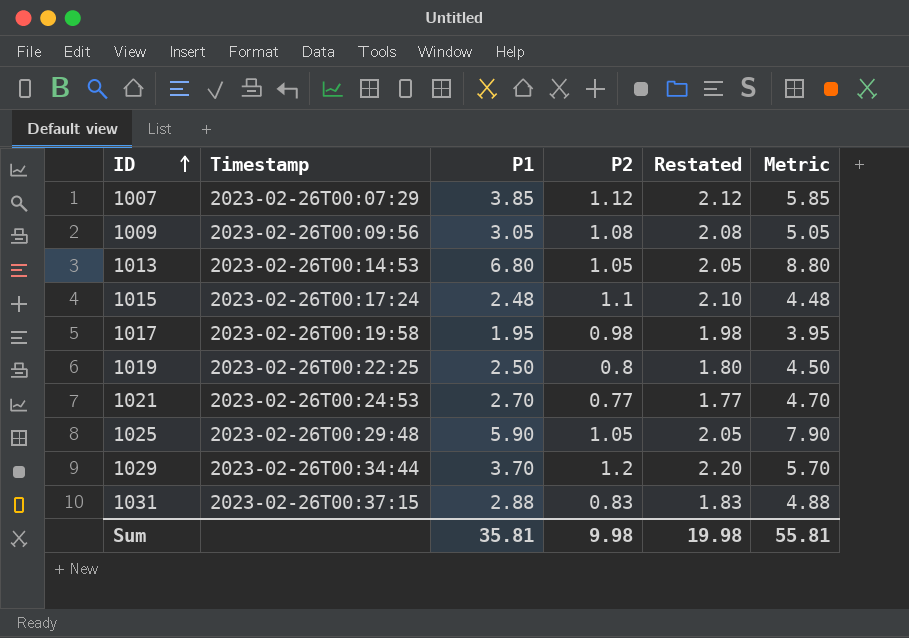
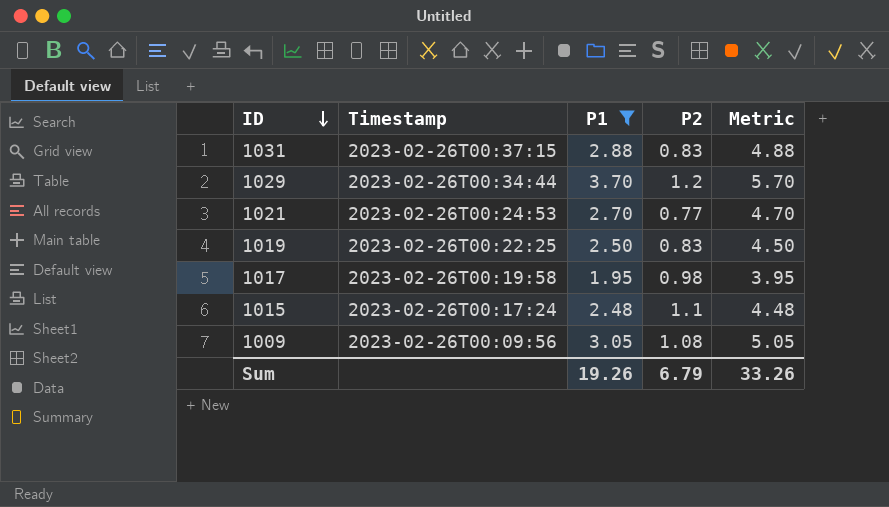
filter: none -> P1 <= 3.70
row order: ID ascending -> ID descending
column Restated | formula: [P2] + 1 -> none
1019 | P2: 0.8 -> 0.83
Sum | P1: 35.81 -> 19.26
Sum | P2: 9.98 -> 6.79
Sum | Metric: 55.81 -> 33.26

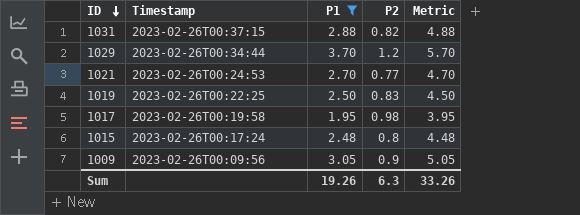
1031 | P2: 0.83 -> 0.82
1015 | P2: 1.1 -> 0.8
1009 | P2: 1.08 -> 0.9
Sum | P2: 6.79 -> 6.3

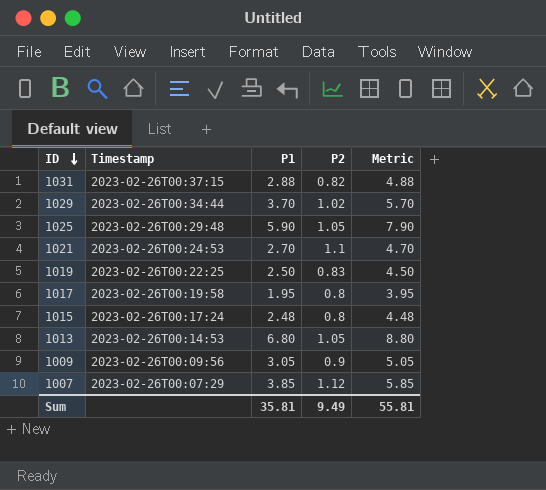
filter: P1 <= 3.70 -> none
1029 | P2: 1.2 -> 1.02
1021 | P2: 0.77 -> 1.1
1017 | P2: 0.98 -> 0.8
Sum | P1: 19.26 -> 35.81
Sum | P2: 6.3 -> 9.49
Sum | Metric: 33.26 -> 55.81

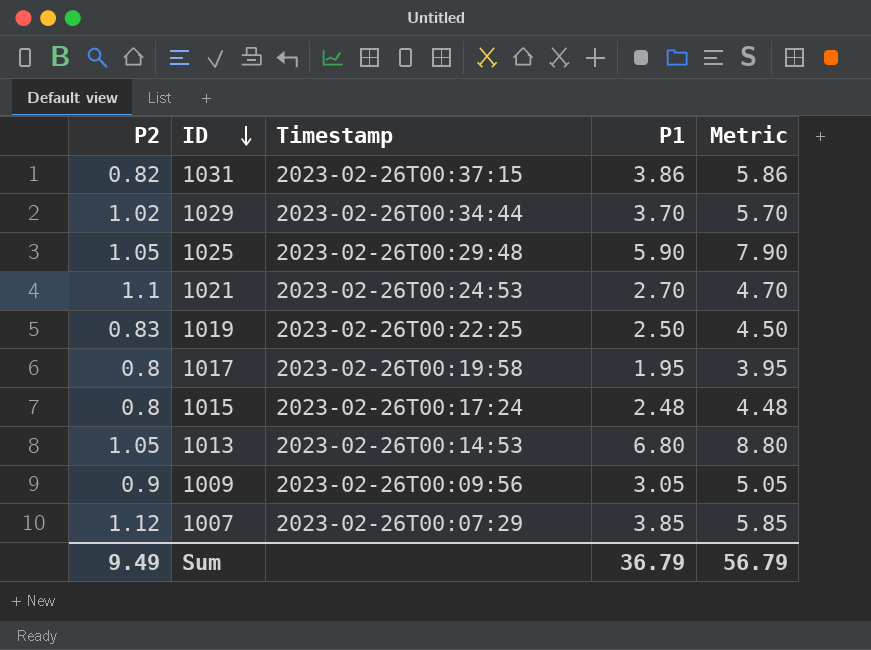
column P2 | position: 4 -> 1
1031 | P1: 2.88 -> 3.86
1031 | Metric: 4.88 -> 5.86
Sum | P1: 35.81 -> 36.79
Sum | Metric: 55.81 -> 56.79

